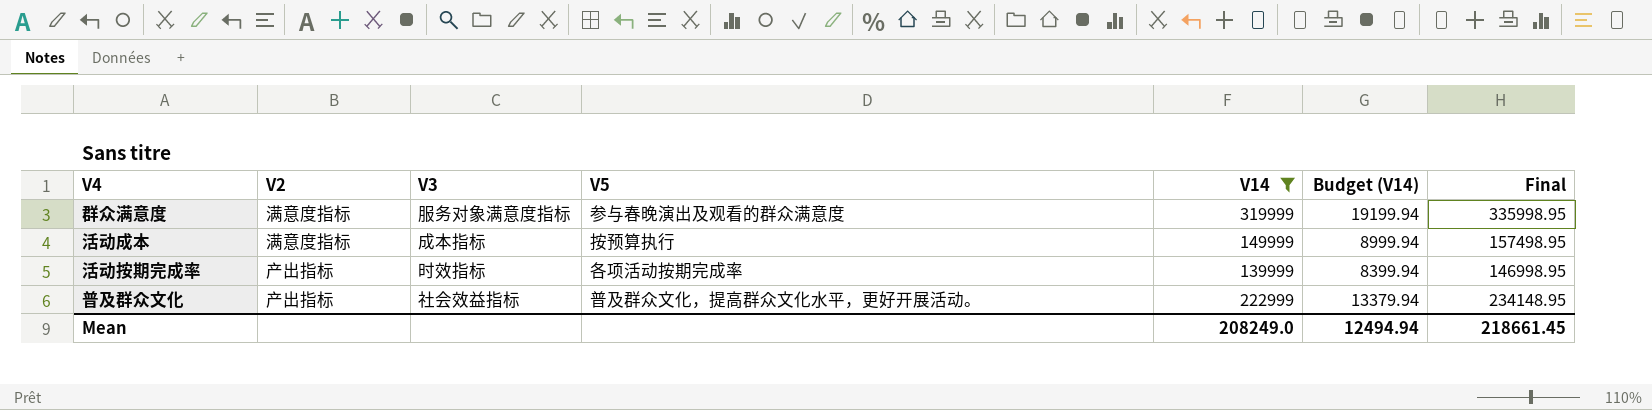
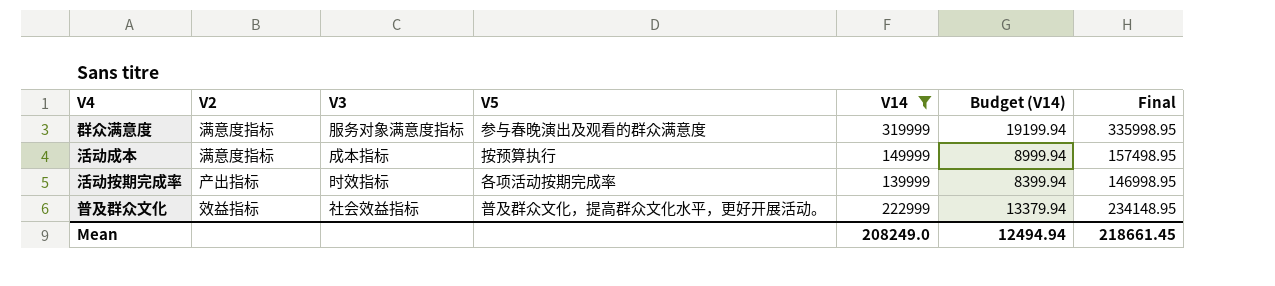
普及群众文化 | V2: 产出指标 -> 效益指标

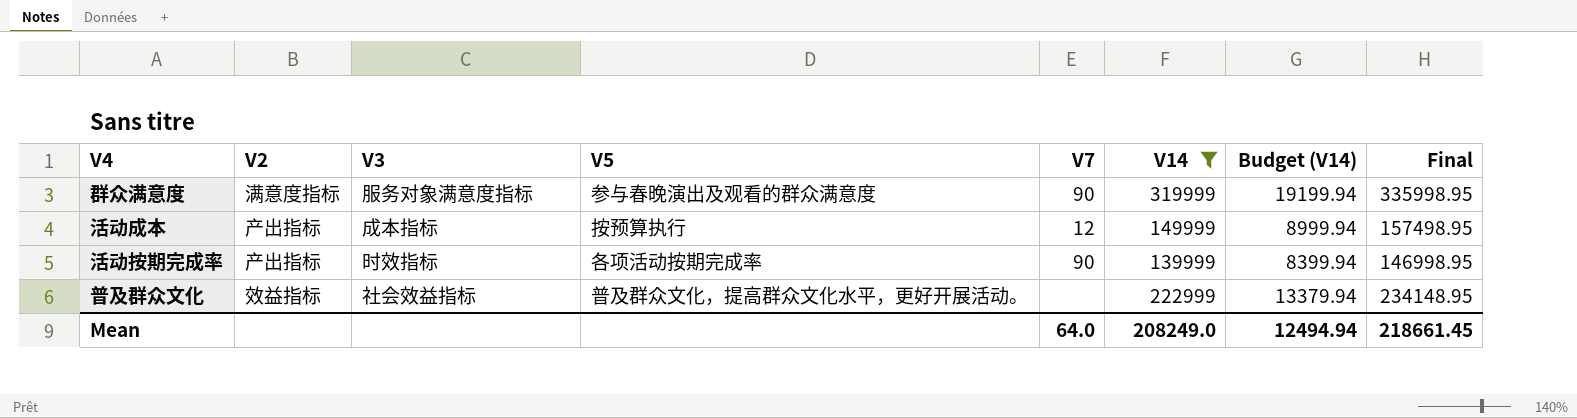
column V7 | position: none -> 5
活动成本 | V2: 满意度指标 -> 产出指标

